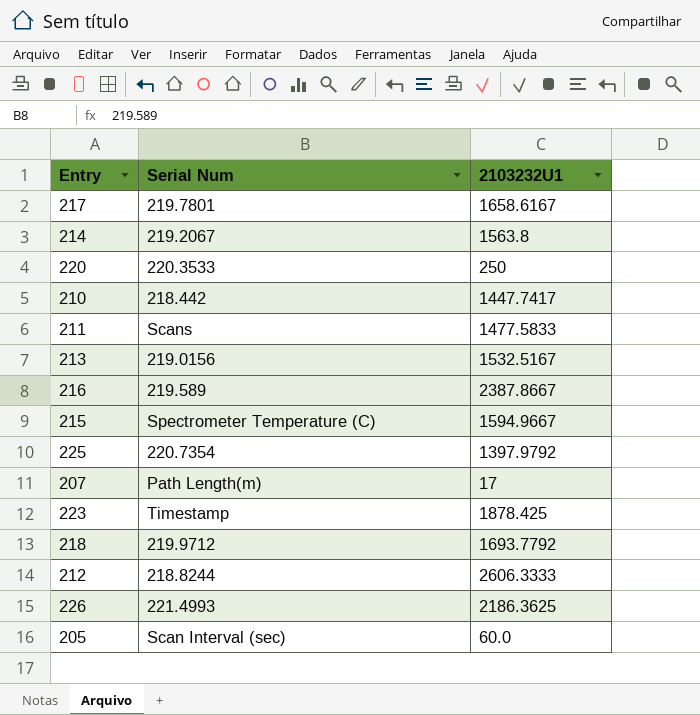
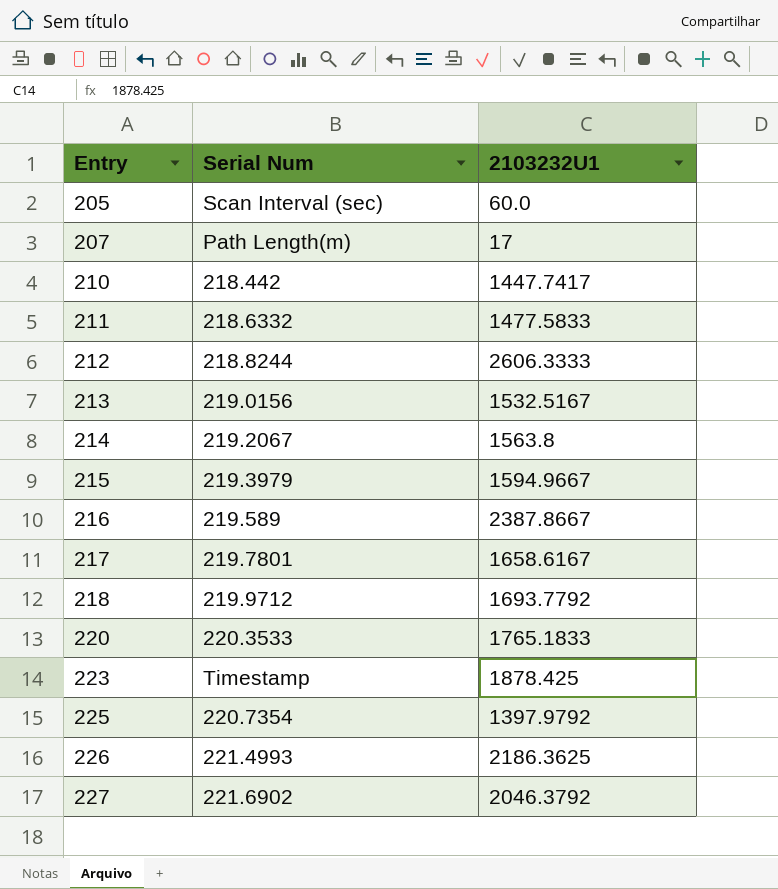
row order: none -> Entry ascending
211 | Serial Num: Scans -> 218.6332
215 | Serial Num: Spectrometer Temperature (C) -> 219.3979
220 | 2103232U1: 250 -> 1765.1833
row 227: none -> 221.6902 | 2046.3792

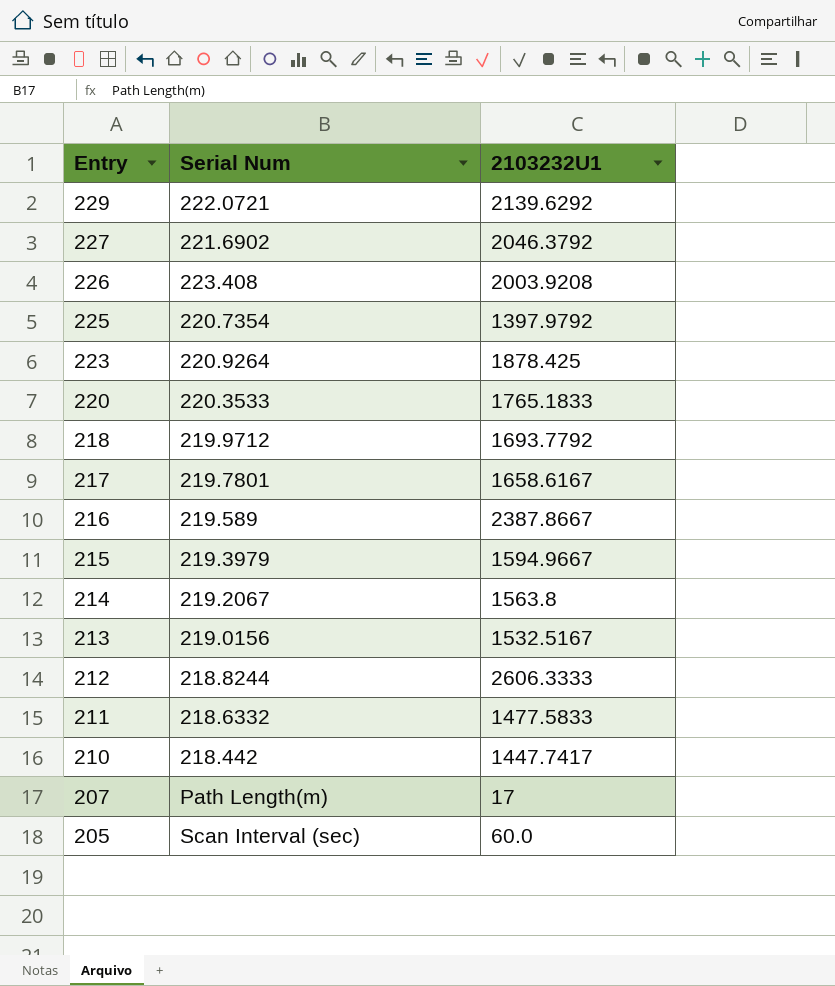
row order: Entry ascending -> Entry descending
row 229: none -> 222.0721 | 2139.6292
226 | Serial Num: 221.4993 -> 223.408
226 | 2103232U1: 2186.3625 -> 2003.9208
223 | Serial Num: Timestamp -> 220.9264

